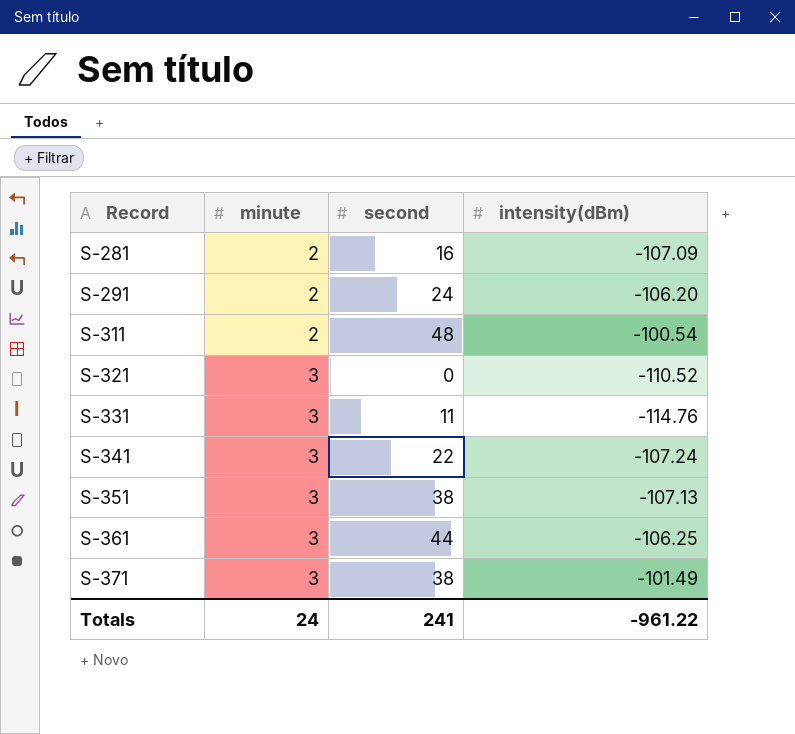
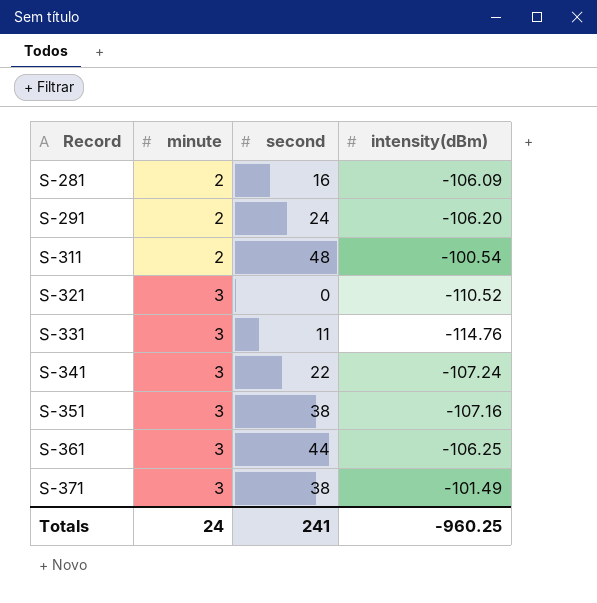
S-281 | intensity(dBm): -107.09 -> -106.09
S-351 | intensity(dBm): -107.13 -> -107.16
Totals | intensity(dBm): -961.22 -> -960.25

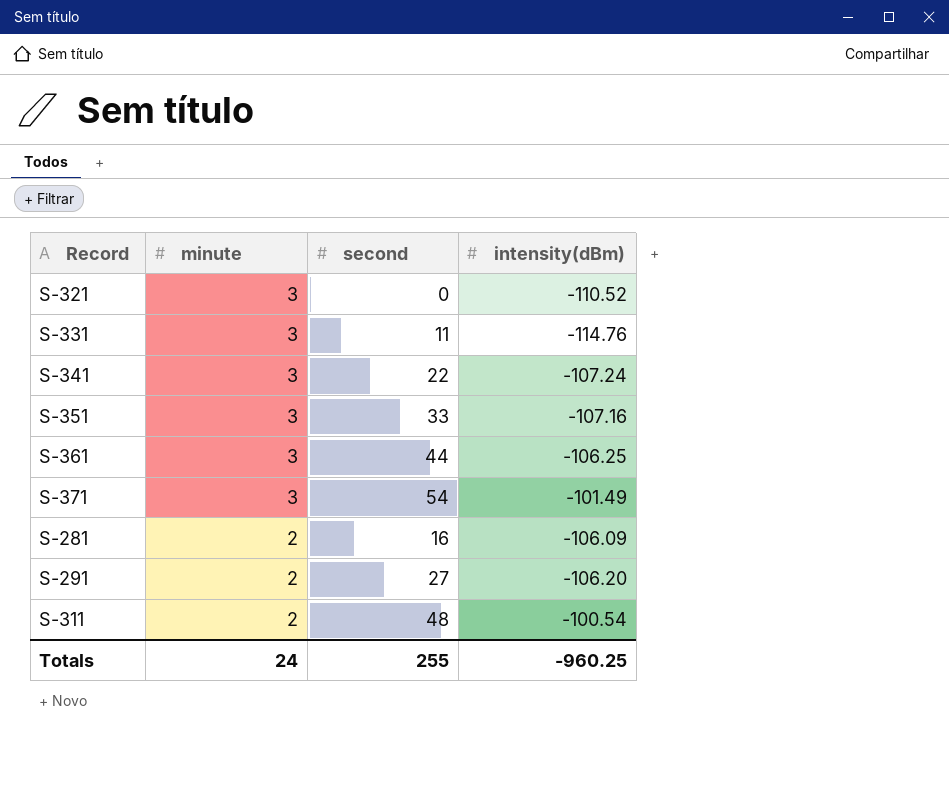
row order: Record ascending -> minute descending
S-351 | second: 38 -> 33
S-371 | second: 38 -> 54
S-291 | second: 24 -> 27
Totals | second: 241 -> 255

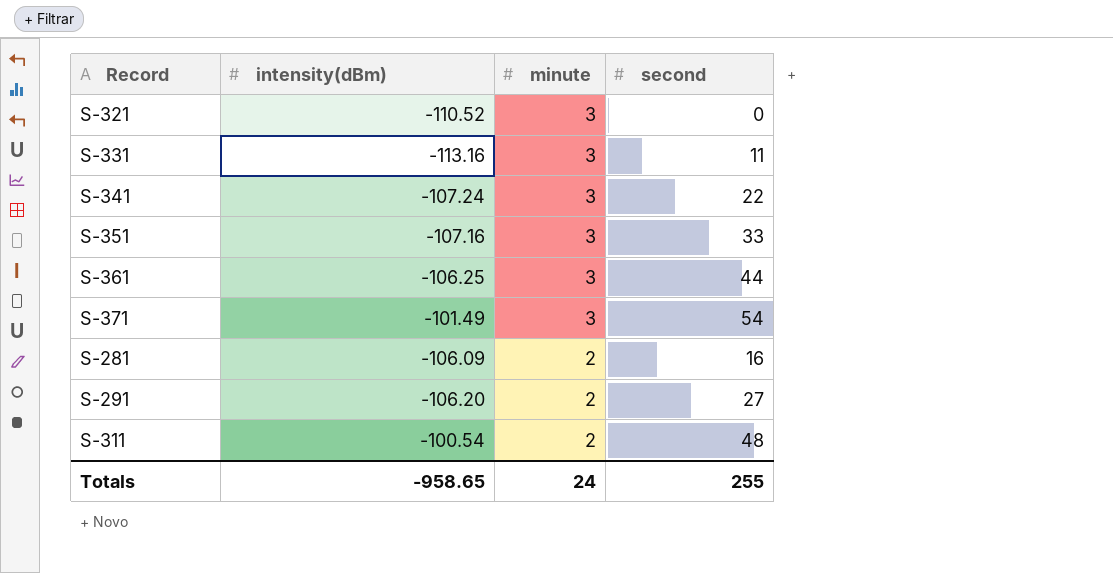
column intensity(dBm) | position: 4 -> 2
S-331 | intensity(dBm): -114.76 -> -113.16
Totals | intensity(dBm): -960.25 -> -958.65

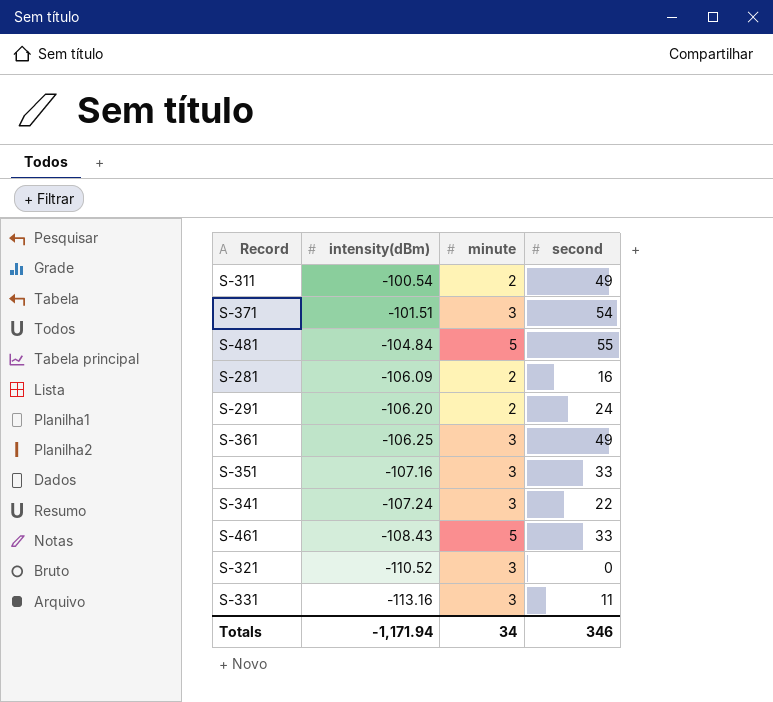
row order: minute descending -> intensity(dBm) descending
S-311 | second: 48 -> 49
S-371 | intensity(dBm): -101.49 -> -101.51
row S-481: none -> -104.84 | 5 | 55
S-291 | second: 27 -> 24
S-361 | second: 44 -> 49
row S-461: none -> -108.43 | 5 | 33
Totals | intensity(dBm): -958.65 -> -1,171.94
Totals | minute: 24 -> 34
Totals | second: 255 -> 346

